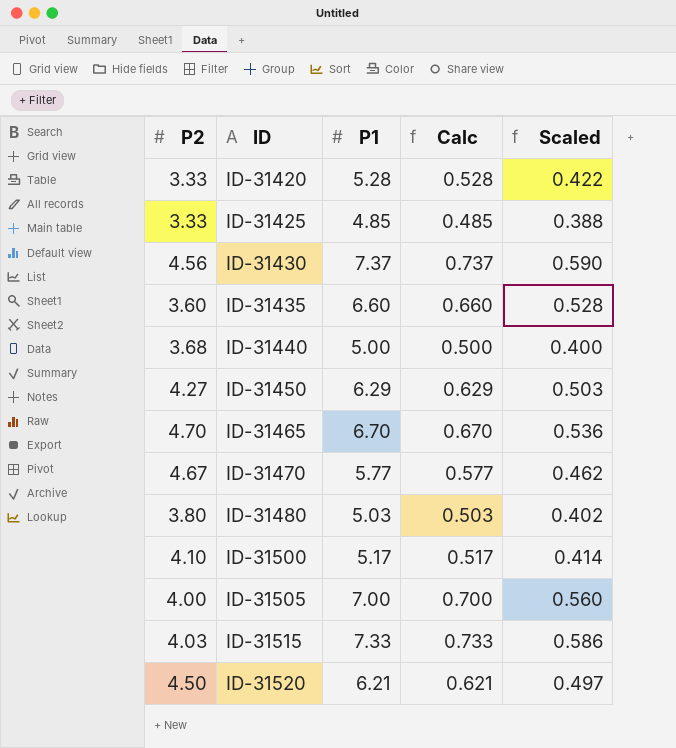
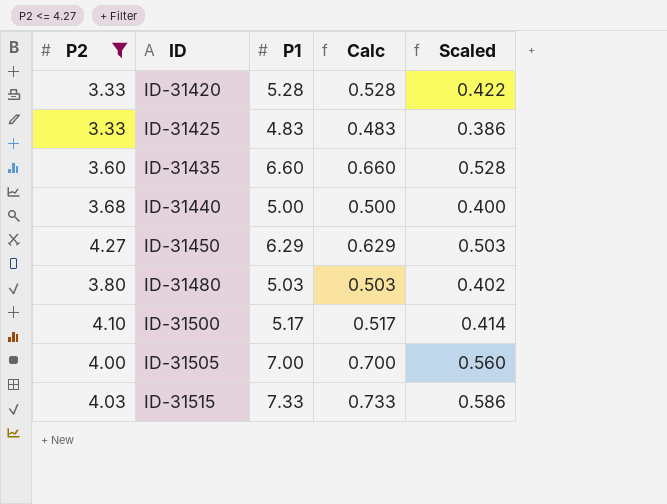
filter: none -> P2 <= 4.27
ID-31425 | P1: 4.85 -> 4.83
ID-31425 | Calc: 0.485 -> 0.483
ID-31425 | Scaled: 0.388 -> 0.386

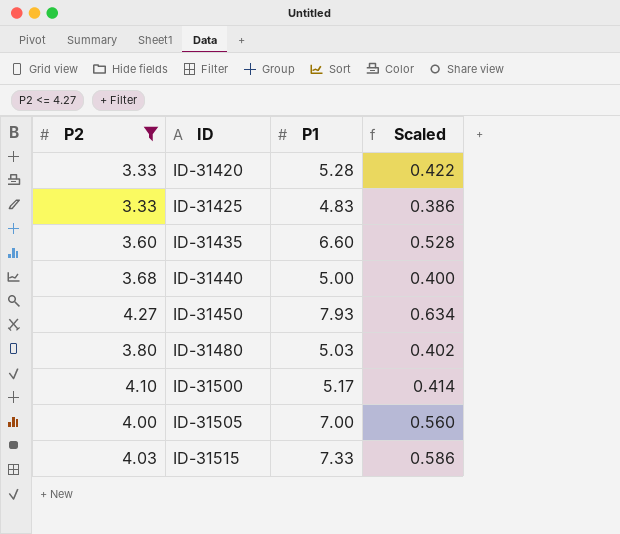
column Calc | formula: [P1] * 0.1 -> none
ID-31450 | P1: 6.29 -> 7.93
ID-31450 | Scaled: 0.503 -> 0.634

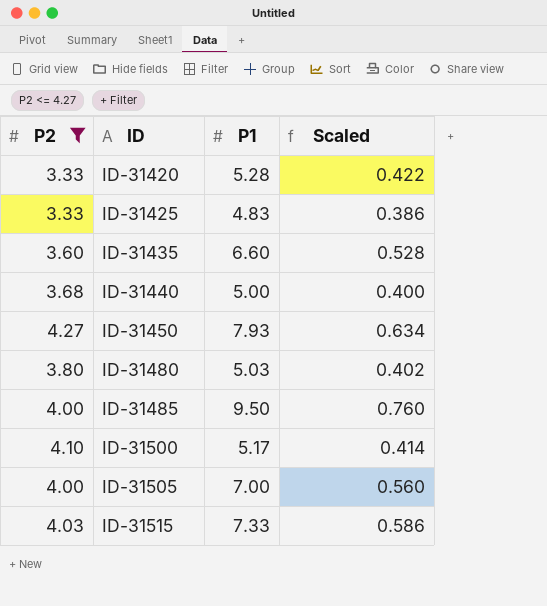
row ID-31485: none -> 4.00 | 9.50 | 0.760

